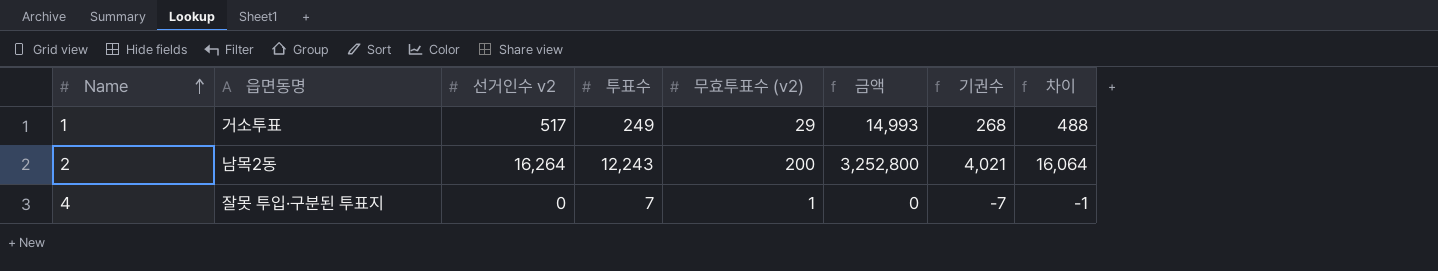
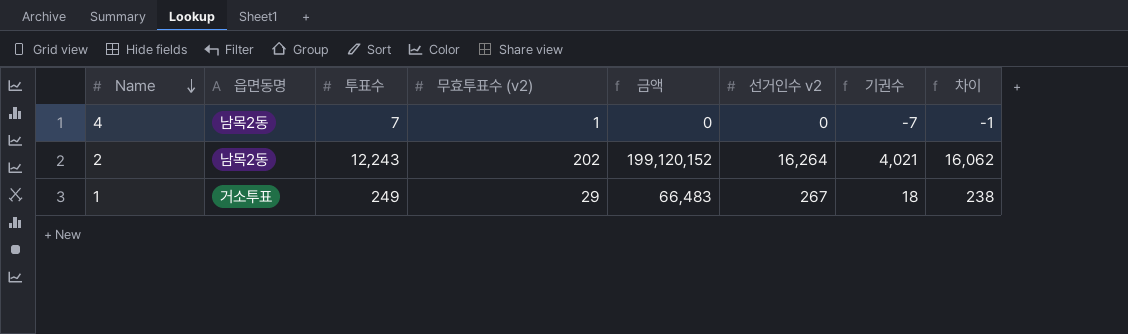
row order: Name ascending -> Name descending
column 금액 | formula: [선거인수 v2] * [무효투표수 (v2)] -> [투표수] * [선거인수 v2]
column 선거인수 v2 | position: 3 -> 6
4 | 읍면동명: 잘못 투입·구분된 투표지 -> 남목2동
2 | 무효투표수 (v2): 200 -> 202
2 | 차이: 16,064 -> 16,062
1 | 선거인수 v2: 517 -> 267
1 | 기권수: 268 -> 18
1 | 차이: 488 -> 238

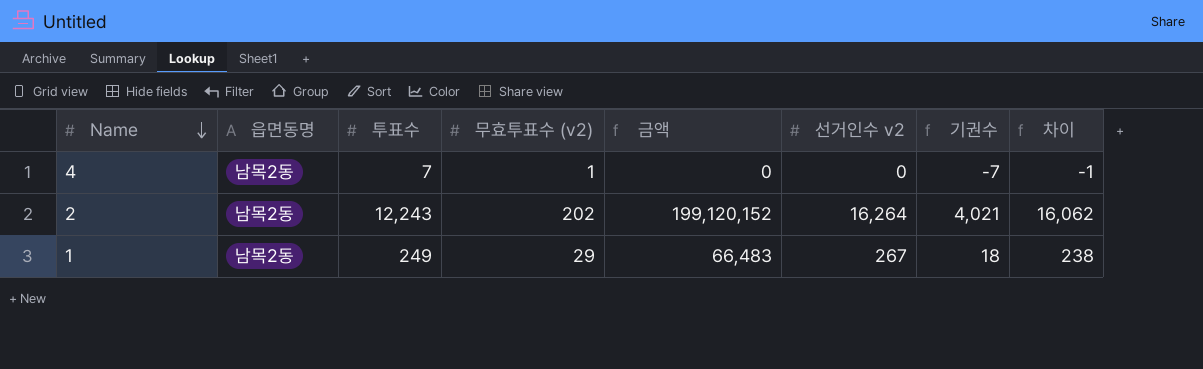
1 | 읍면동명: 거소투표 -> 남목2동

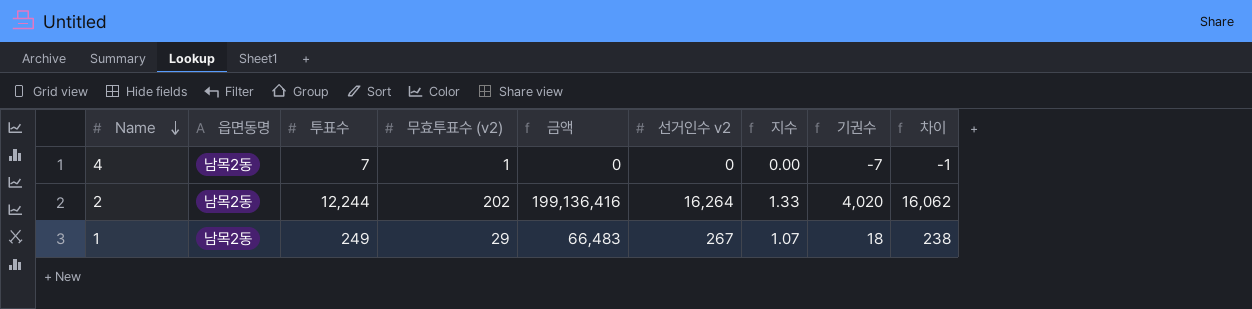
column 지수 | formula: none -> [선거인수 v2] / [투표수]
2 | 투표수: 12,243 -> 12,244
2 | 금액: 199,120,152 -> 199,136,416
2 | 기권수: 4,021 -> 4,020

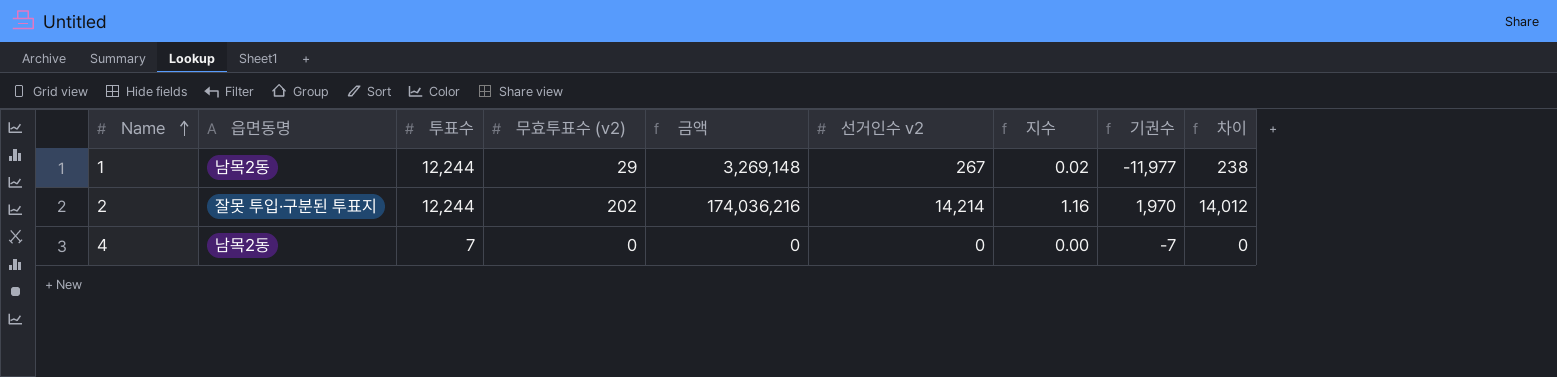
row order: Name descending -> Name ascending
1 | 투표수: 249 -> 12,244
1 | 금액: 66,483 -> 3,269,148
1 | 지수: 1.07 -> 0.02
1 | 기권수: 18 -> -11,977
2 | 읍면동명: 남목2동 -> 잘못 투입·구분된 투표지
2 | 금액: 199,136,416 -> 174,036,216
2 | 선거인수 v2: 16,264 -> 14,214
2 | 지수: 1.33 -> 1.16
2 | 기권수: 4,020 -> 1,970
2 | 차이: 16,062 -> 14,012
4 | 무효투표수 (v2): 1 -> 0
4 | 차이: -1 -> 0

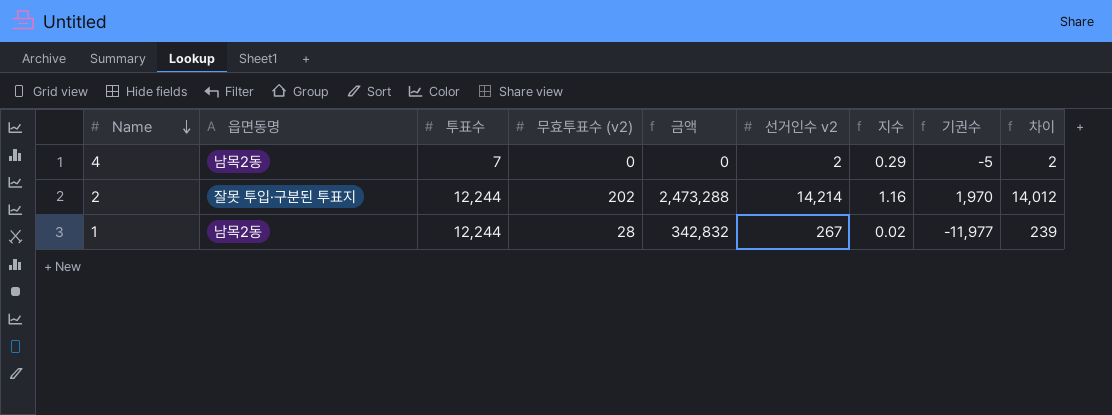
row order: Name ascending -> Name descending
column 금액 | formula: [투표수] * [선거인수 v2] -> [투표수] * [무효투표수 (v2)]
4 | 선거인수 v2: 0 -> 2
4 | 지수: 0.00 -> 0.29
4 | 기권수: -7 -> -5
4 | 차이: 0 -> 2
1 | 무효투표수 (v2): 29 -> 28
1 | 차이: 238 -> 239

